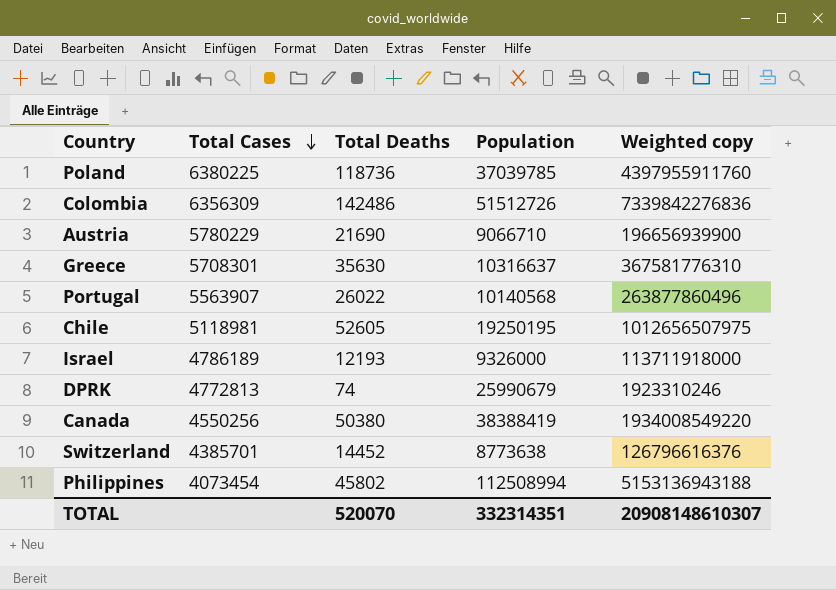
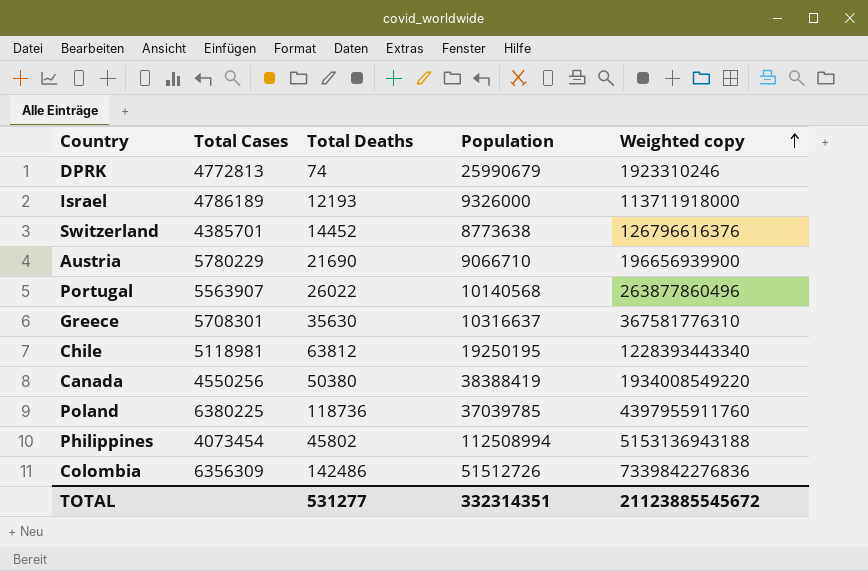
row order: Total Cases descending -> Weighted copy ascending
Chile | Total Deaths: 52605 -> 63812
Chile | Weighted copy: 1012656507975 -> 1228393443340
TOTAL | Total Deaths: 520070 -> 531277
TOTAL | Weighted copy: 20908148610307 -> 21123885545672

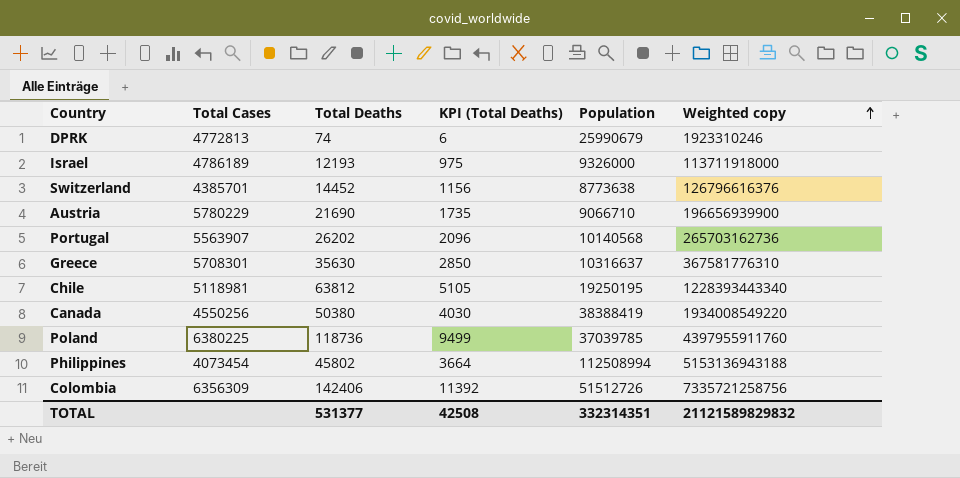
column KPI (Total Deaths) | formula: none -> [Total Deaths] * 0.08
Portugal | Total Deaths: 26022 -> 26202
Portugal | Weighted copy: 263877860496 -> 265703162736
Colombia | Total Deaths: 142486 -> 142406
Colombia | Weighted copy: 7339842276836 -> 7335721258756
TOTAL | Total Deaths: 531277 -> 531377
TOTAL | Weighted copy: 21123885545672 -> 21121589829832

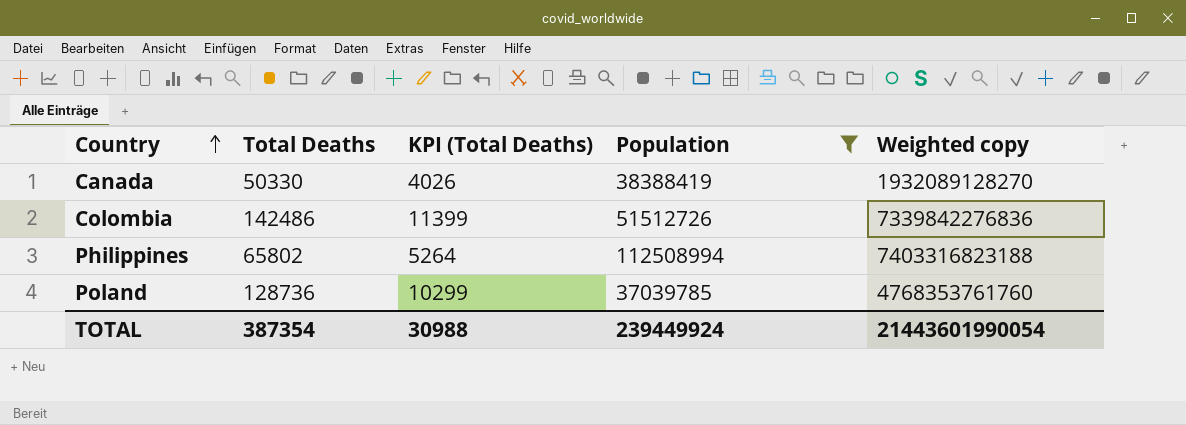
filter: none -> Population >= 37039785
row order: Weighted copy ascending -> Country ascending
column Total Cases | position: 2 -> none
Canada | Total Deaths: 50380 -> 50330
Canada | KPI (Total Deaths): 4030 -> 4026
Canada | Weighted copy: 1934008549220 -> 1932089128270
Colombia | Total Deaths: 142406 -> 142486
Colombia | KPI (Total Deaths): 11392 -> 11399
Colombia | Weighted copy: 7335721258756 -> 7339842276836
Philippines | Total Deaths: 45802 -> 65802
Philippines | KPI (Total Deaths): 3664 -> 5264
Philippines | Weighted copy: 5153136943188 -> 7403316823188
Poland | Total Deaths: 118736 -> 128736
Poland | KPI (Total Deaths): 9499 -> 10299
Poland | Weighted copy: 4397955911760 -> 4768353761760
TOTAL | Total Deaths: 531377 -> 387354
TOTAL | KPI (Total Deaths): 42508 -> 30988
TOTAL | Population: 332314351 -> 239449924
TOTAL | Weighted copy: 21121589829832 -> 21443601990054

